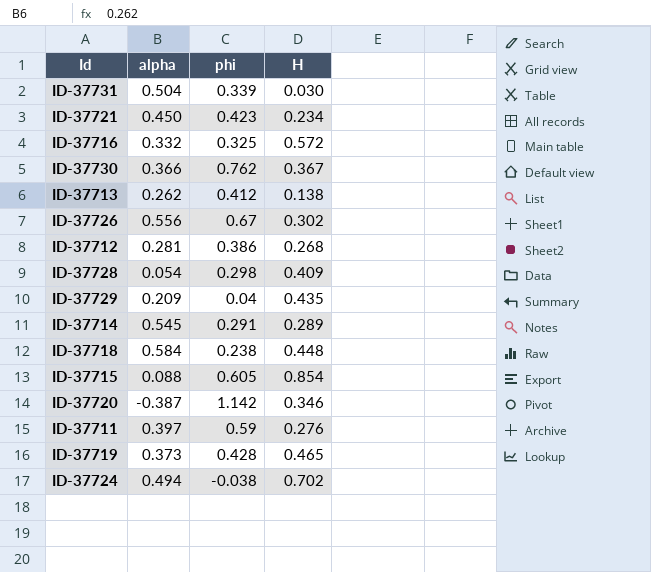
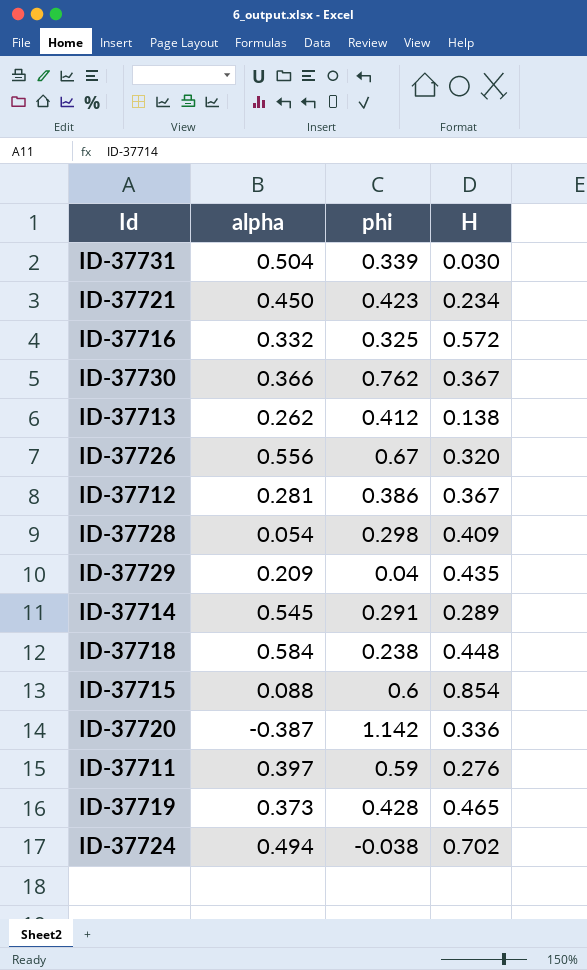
ID-37726 | H: 0.302 -> 0.320
ID-37712 | H: 0.268 -> 0.367
ID-37715 | phi: 0.605 -> 0.6
ID-37720 | H: 0.346 -> 0.336

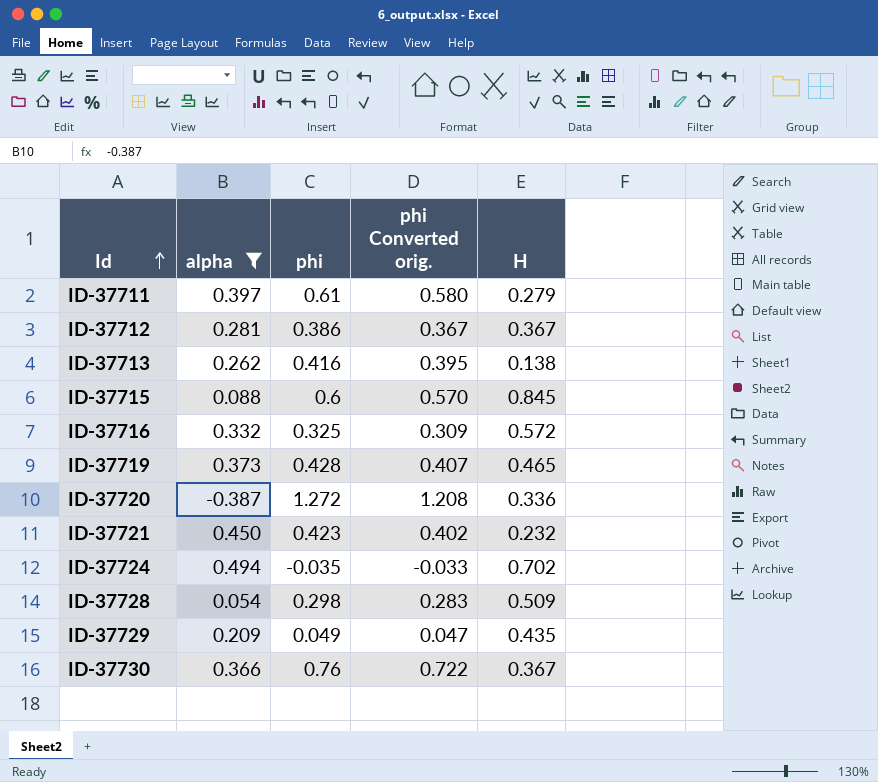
filter: none -> alpha <= 0.494
row order: none -> Id ascending
column phi Converted orig. | formula: none -> [phi] * 0.95
ID-37711 | phi: 0.59 -> 0.61
ID-37711 | H: 0.276 -> 0.279
ID-37713 | phi: 0.412 -> 0.416
ID-37715 | H: 0.854 -> 0.845
ID-37720 | phi: 1.142 -> 1.272
ID-37721 | H: 0.234 -> 0.232
ID-37724 | phi: -0.038 -> -0.035
ID-37728 | H: 0.409 -> 0.509
ID-37729 | phi: 0.04 -> 0.049
ID-37730 | phi: 0.762 -> 0.76

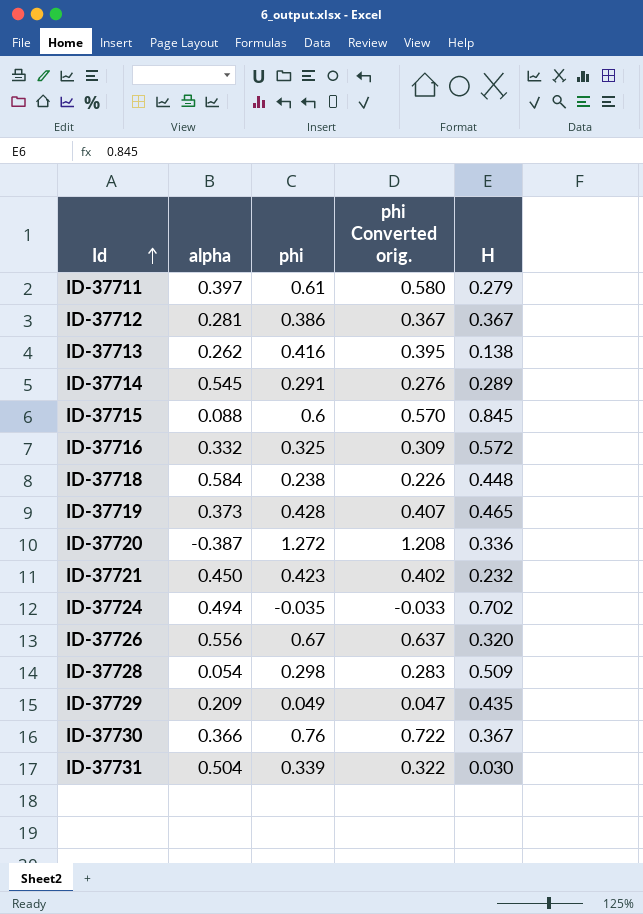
filter: alpha <= 0.494 -> none

